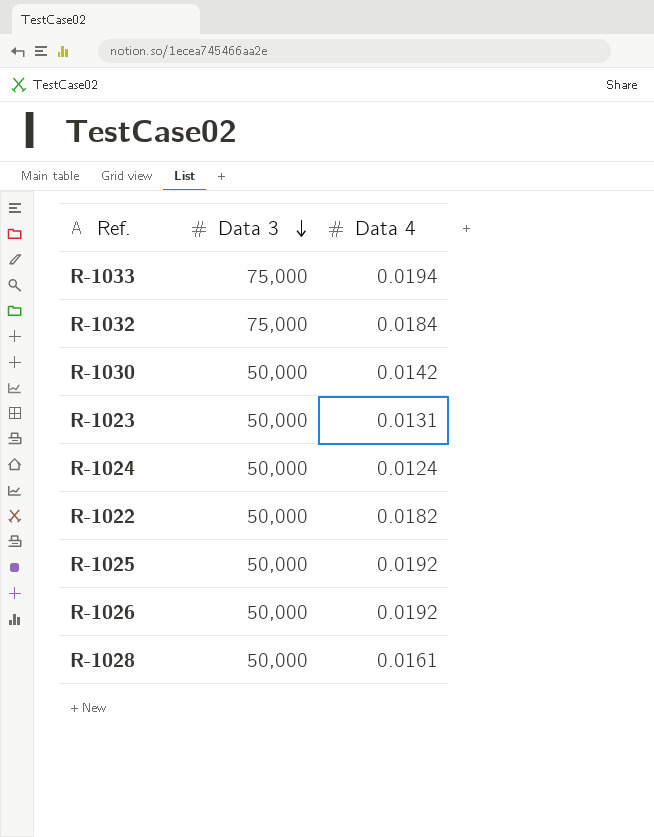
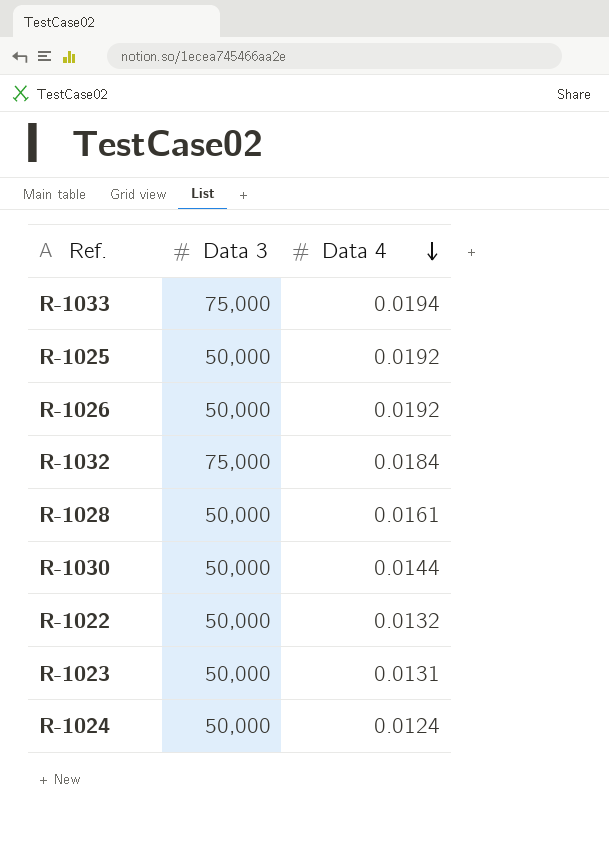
row order: Data 3 descending -> Data 4 descending
R-1030 | Data 4: 0.0142 -> 0.0144
R-1022 | Data 4: 0.0182 -> 0.0132

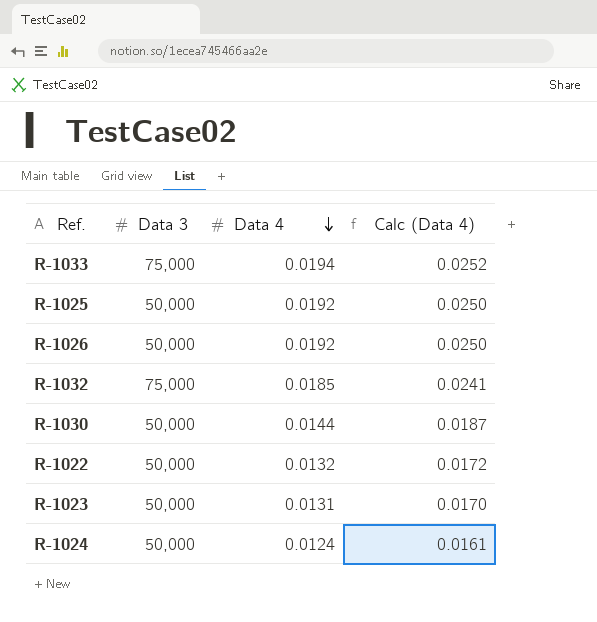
column Calc (Data 4) | formula: none -> [Data 4] * 1.3
row R-1028: 50,000 | 0.0161 -> none
R-1032 | Data 4: 0.0184 -> 0.0185

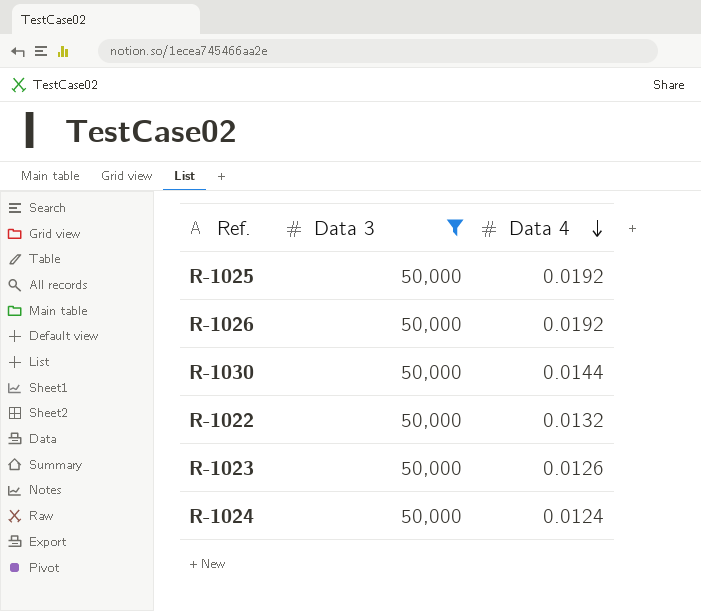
filter: none -> Data 3 = 50,000
column Calc (Data 4) | formula: [Data 4] * 1.3 -> none
R-1023 | Data 4: 0.0131 -> 0.0126

